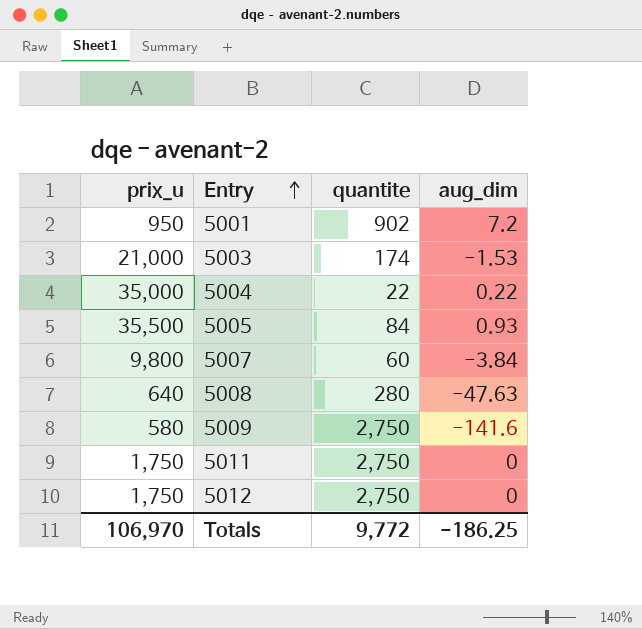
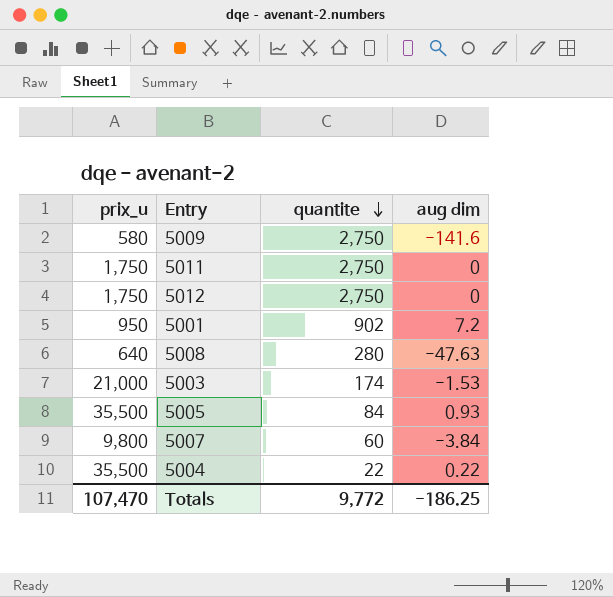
row order: Entry ascending -> quantite descending
column name: aug_dim -> aug dim
5004 | prix_u: 35,000 -> 35,500
Totals | prix_u: 106,970 -> 107,470

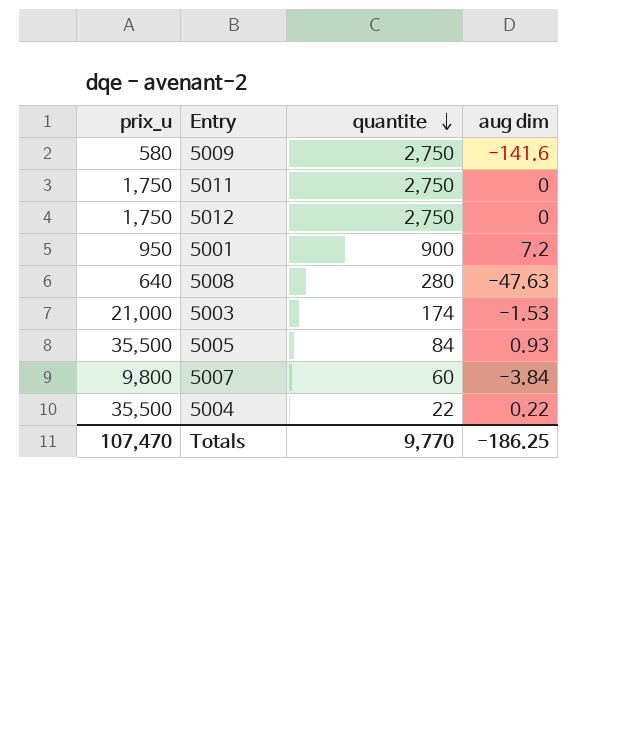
5001 | quantite: 902 -> 900
Totals | quantite: 9,772 -> 9,770

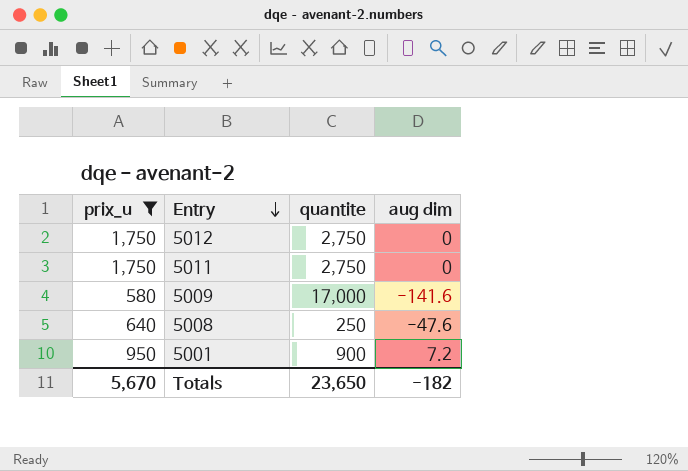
filter: none -> prix_u <= 1,750
row order: quantite descending -> Entry descending
5009 | quantite: 2,750 -> 17,000
5008 | quantite: 280 -> 250
5008 | aug dim: -47.63 -> -47.6
Totals | prix_u: 107,470 -> 5,670
Totals | quantite: 9,770 -> 23,650
Totals | aug dim: -186.25 -> -182

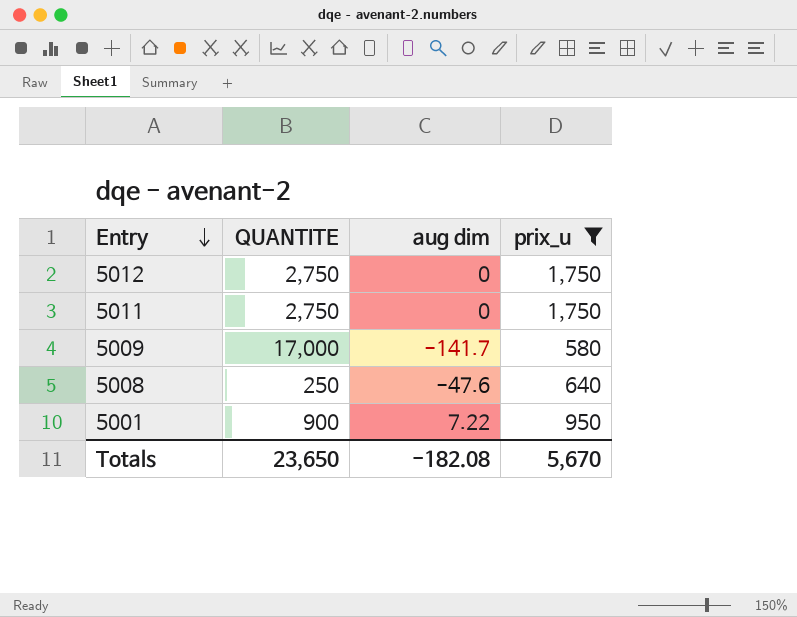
column name: quantite -> QUANTITE
column prix_u | position: 1 -> 4
5009 | aug dim: -141.6 -> -141.7
5001 | aug dim: 7.2 -> 7.22
Totals | aug dim: -182 -> -182.08

